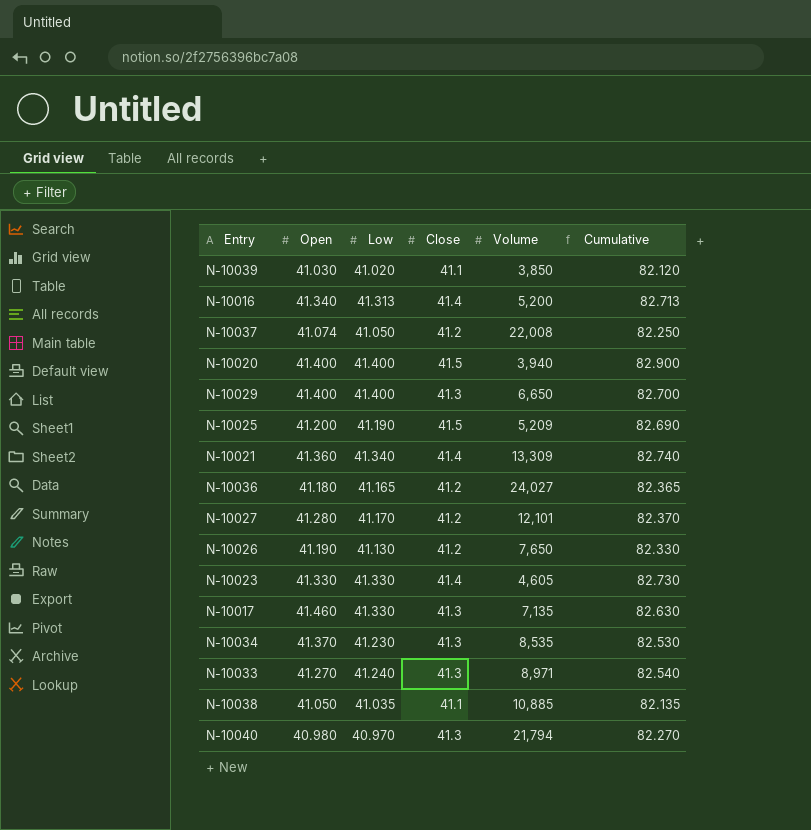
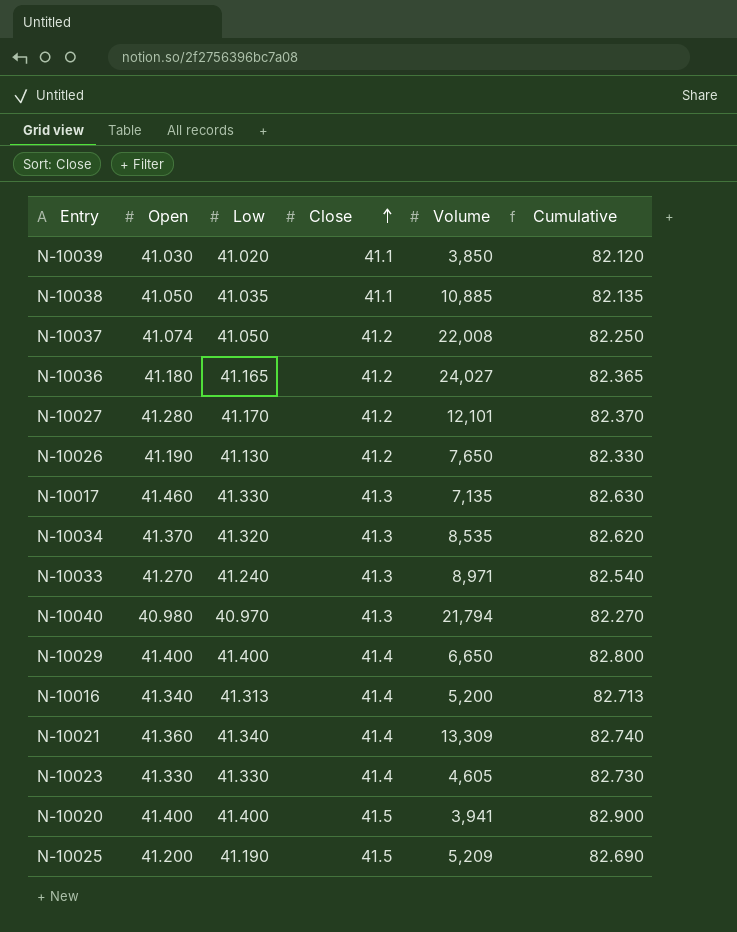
row order: none -> Close ascending
N-10034 | Low: 41.230 -> 41.320
N-10034 | Cumulative: 82.530 -> 82.620
N-10029 | Close: 41.3 -> 41.4
N-10029 | Cumulative: 82.700 -> 82.800
N-10020 | Volume: 3,940 -> 3,941

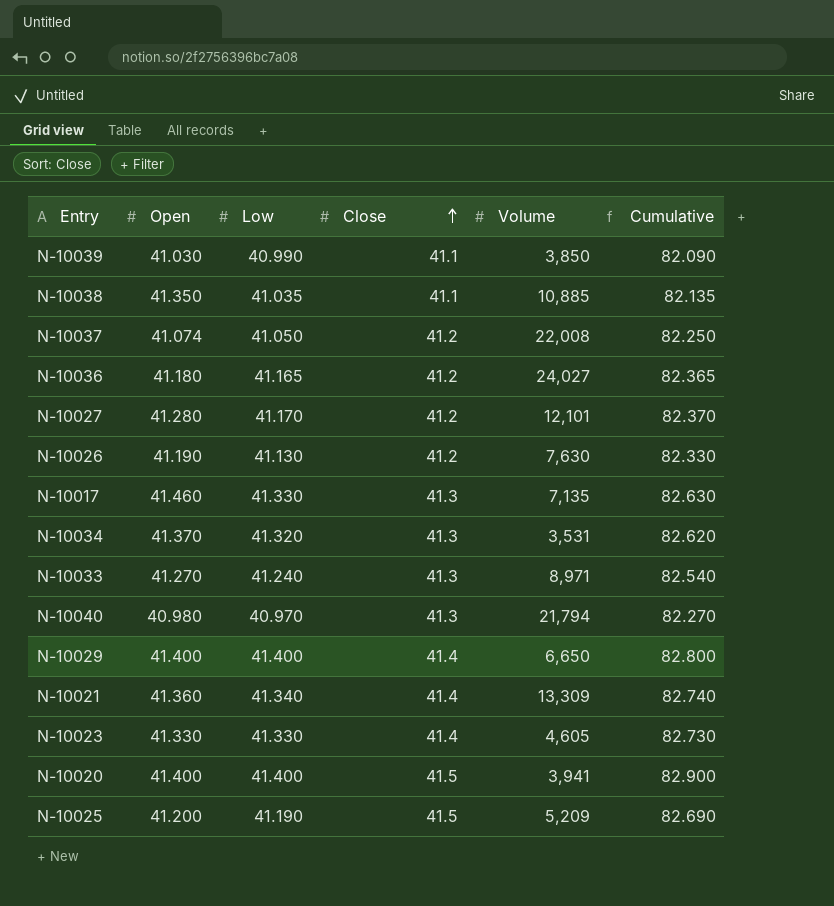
row N-10016: 41.340 | 41.313 | 41.4 | 5,200 | 82.713 -> none
N-10039 | Low: 41.020 -> 40.990
N-10039 | Cumulative: 82.120 -> 82.090
N-10038 | Open: 41.050 -> 41.350
N-10026 | Volume: 7,650 -> 7,630
N-10034 | Volume: 8,535 -> 3,531

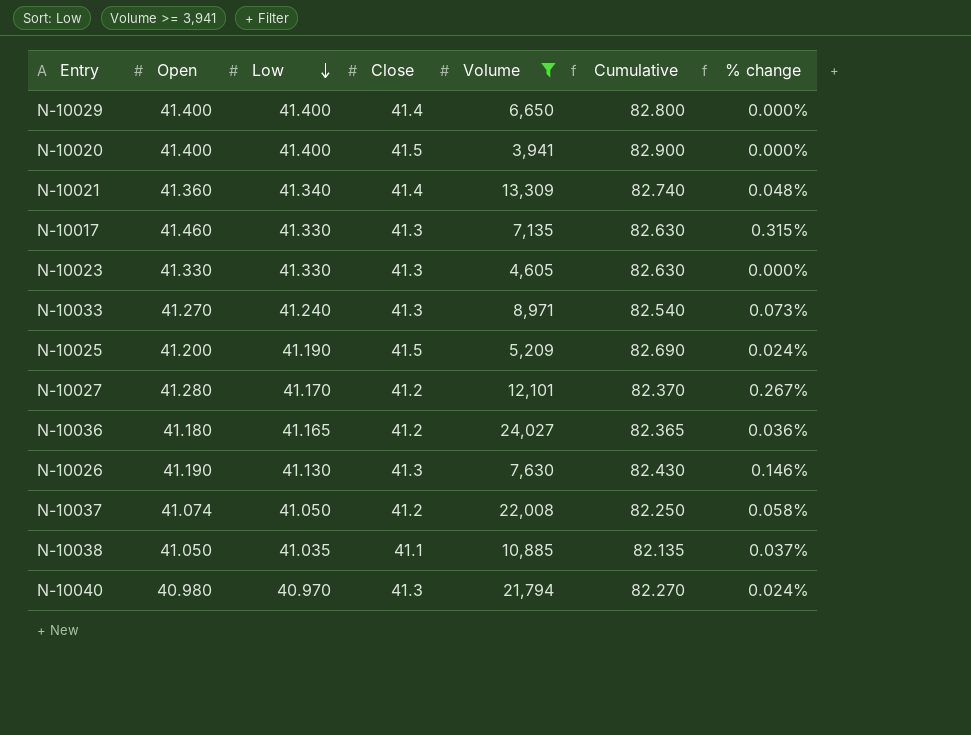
filter: none -> Volume >= 3,941
row order: Close ascending -> Low descending
column % change | formula: none -> ([Open] - [Low]) / [Low]
N-10023 | Close: 41.4 -> 41.3
N-10023 | Cumulative: 82.730 -> 82.630
N-10026 | Close: 41.2 -> 41.3
N-10026 | Cumulative: 82.330 -> 82.430
N-10038 | Open: 41.350 -> 41.050

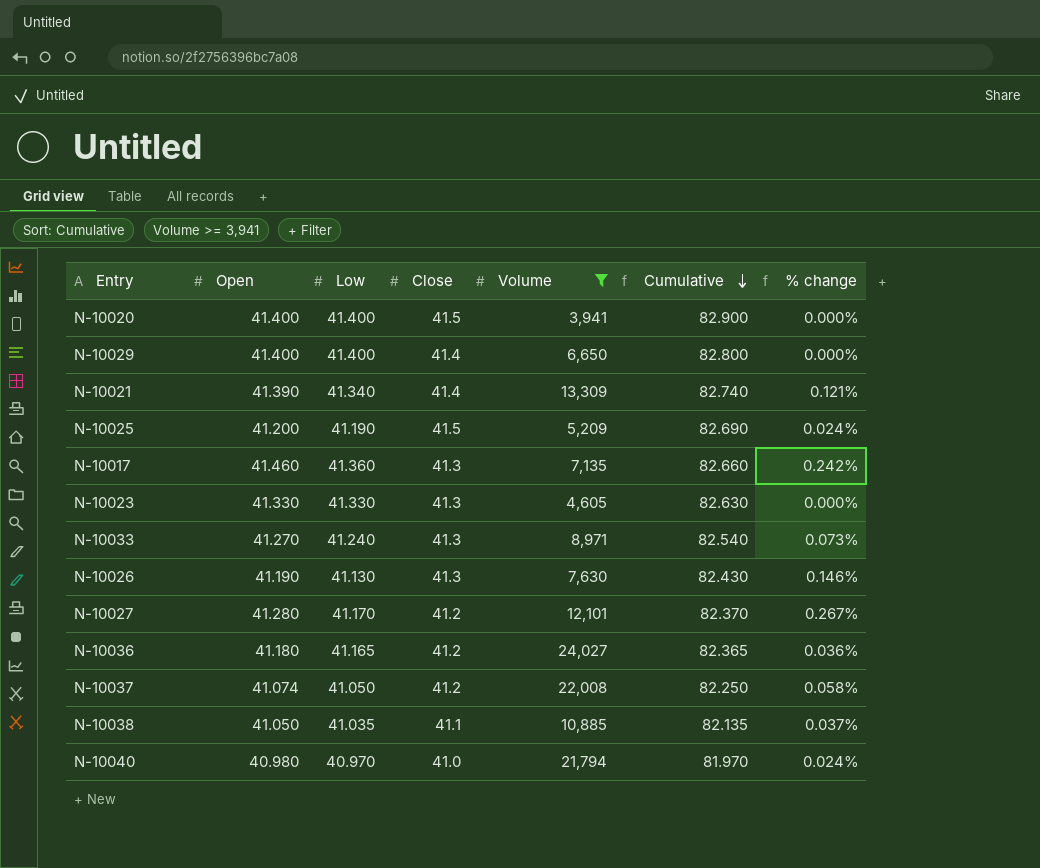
row order: Low descending -> Cumulative descending
N-10021 | Open: 41.360 -> 41.390
N-10021 | % change: 0.048% -> 0.121%
N-10017 | Low: 41.330 -> 41.360
N-10017 | Cumulative: 82.630 -> 82.660
N-10017 | % change: 0.315% -> 0.242%
N-10040 | Close: 41.3 -> 41.0
N-10040 | Cumulative: 82.270 -> 81.970

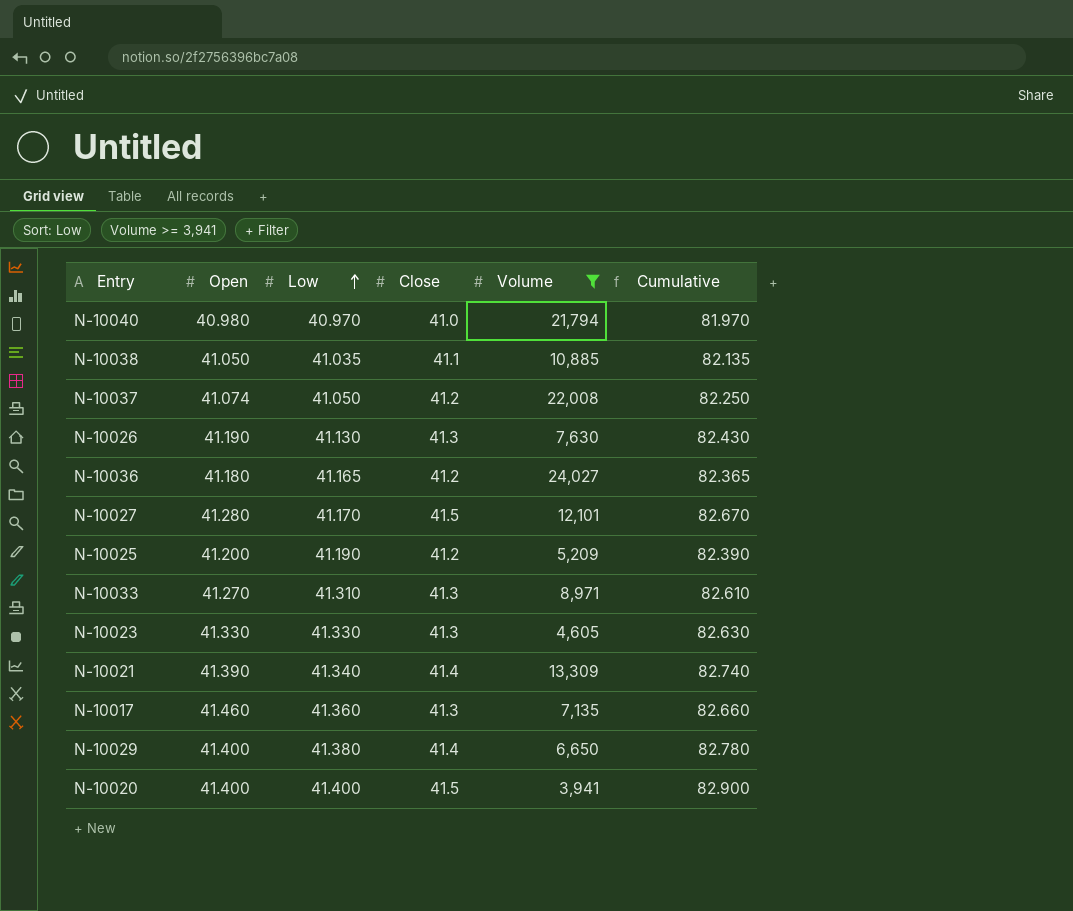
row order: Cumulative descending -> Low ascending
column % change | formula: ([Open] - [Low]) / [Low] -> none
N-10027 | Close: 41.2 -> 41.5
N-10027 | Cumulative: 82.370 -> 82.670
N-10025 | Close: 41.5 -> 41.2
N-10025 | Cumulative: 82.690 -> 82.390
N-10033 | Low: 41.240 -> 41.310
N-10033 | Cumulative: 82.540 -> 82.610
N-10029 | Low: 41.400 -> 41.380
N-10029 | Cumulative: 82.800 -> 82.780

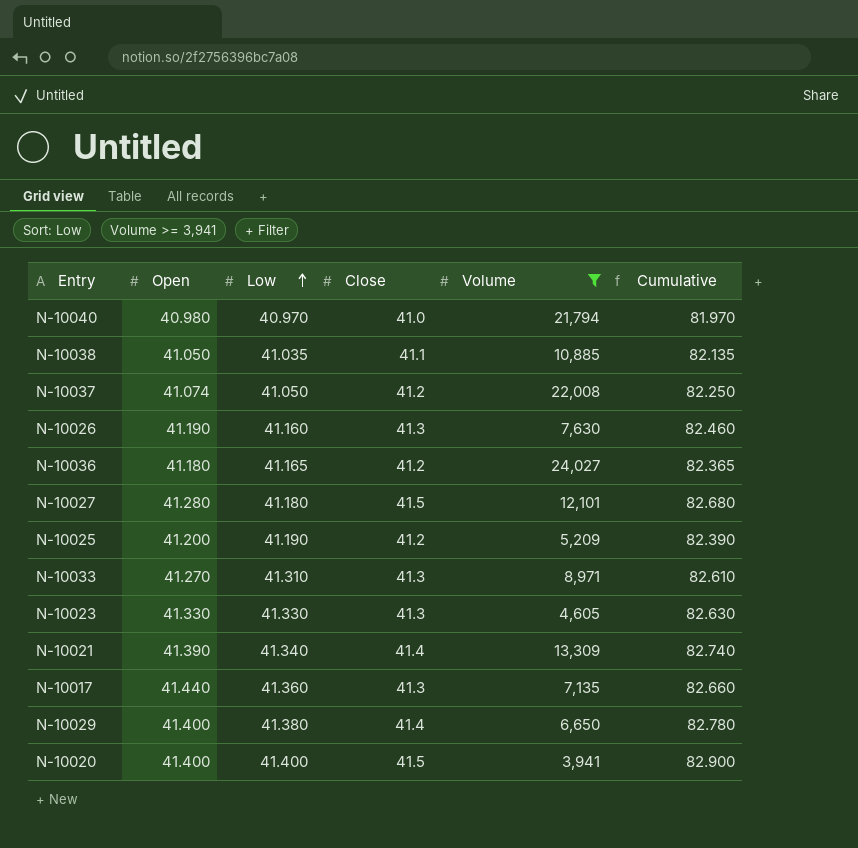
N-10026 | Low: 41.130 -> 41.160
N-10026 | Cumulative: 82.430 -> 82.460
N-10027 | Low: 41.170 -> 41.180
N-10027 | Cumulative: 82.670 -> 82.680
N-10017 | Open: 41.460 -> 41.440

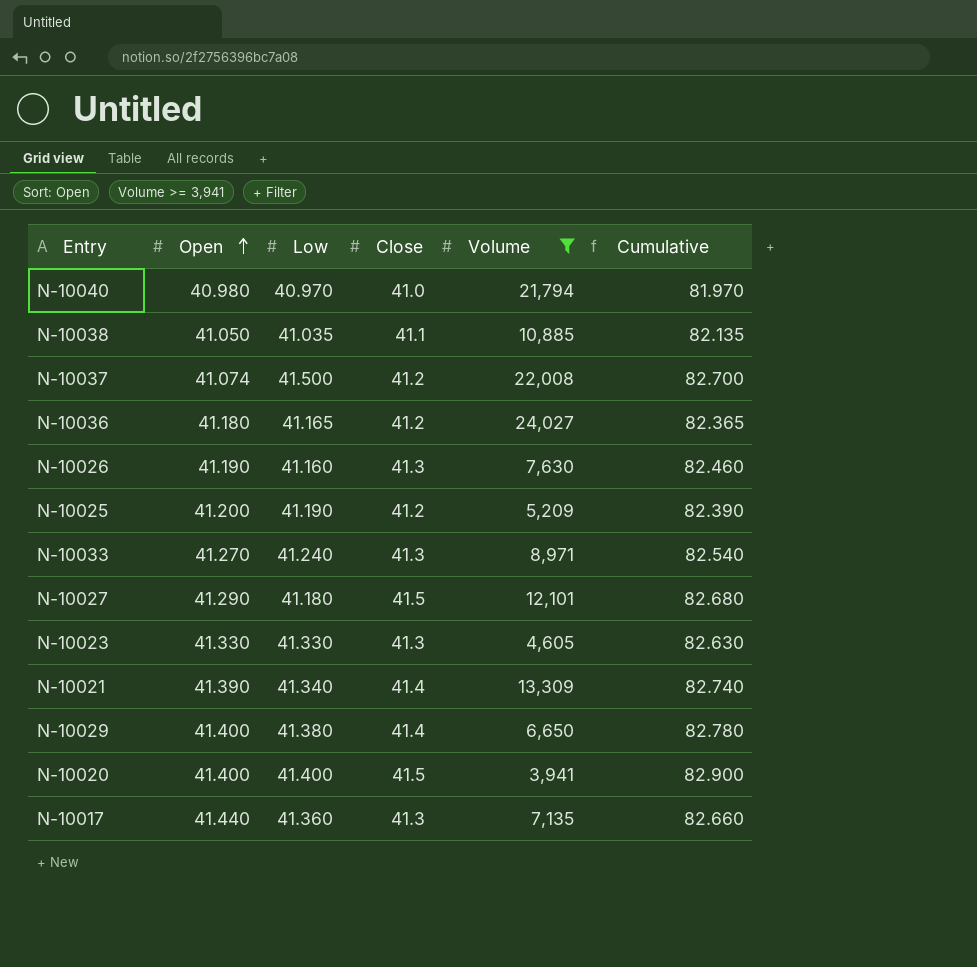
row order: Low ascending -> Open ascending
N-10037 | Low: 41.050 -> 41.500
N-10037 | Cumulative: 82.250 -> 82.700
N-10033 | Low: 41.310 -> 41.240
N-10033 | Cumulative: 82.610 -> 82.540
N-10027 | Open: 41.280 -> 41.290

